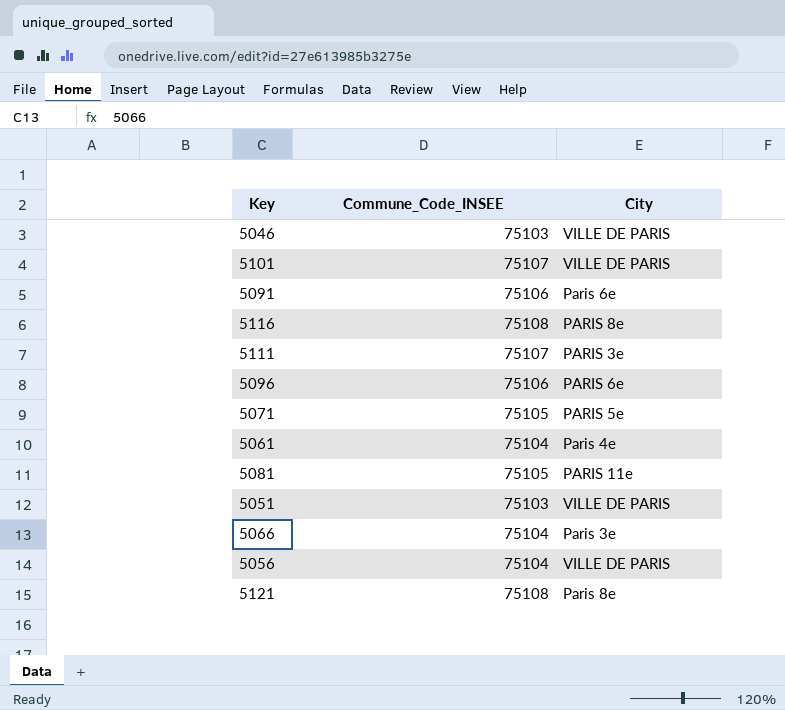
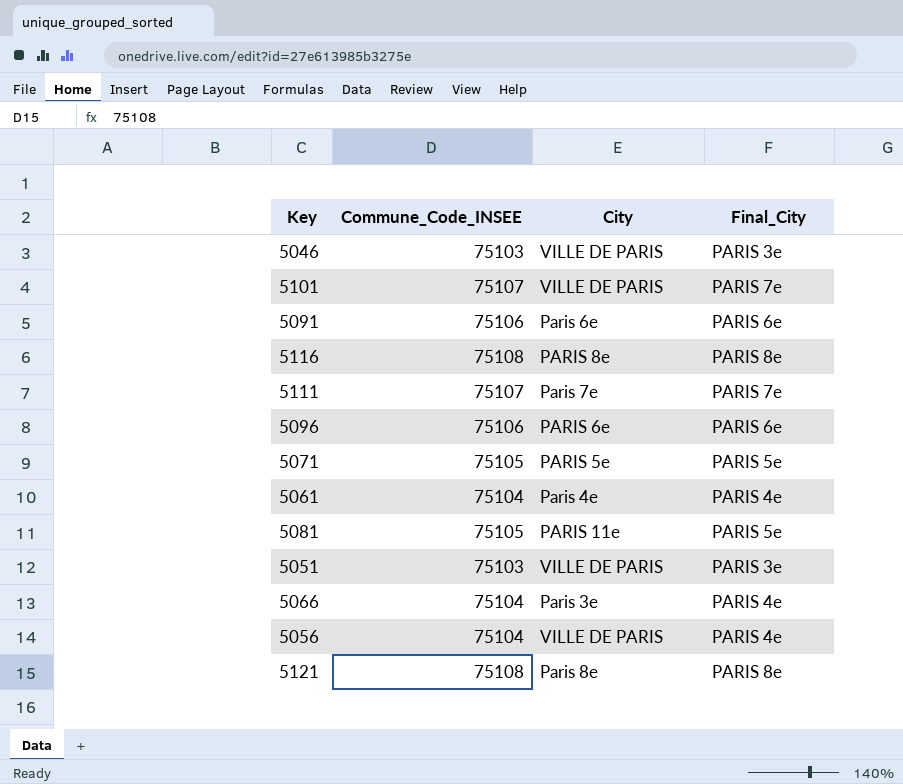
column Final_City | position: none -> 4
5111 | City: PARIS 3e -> Paris 7e

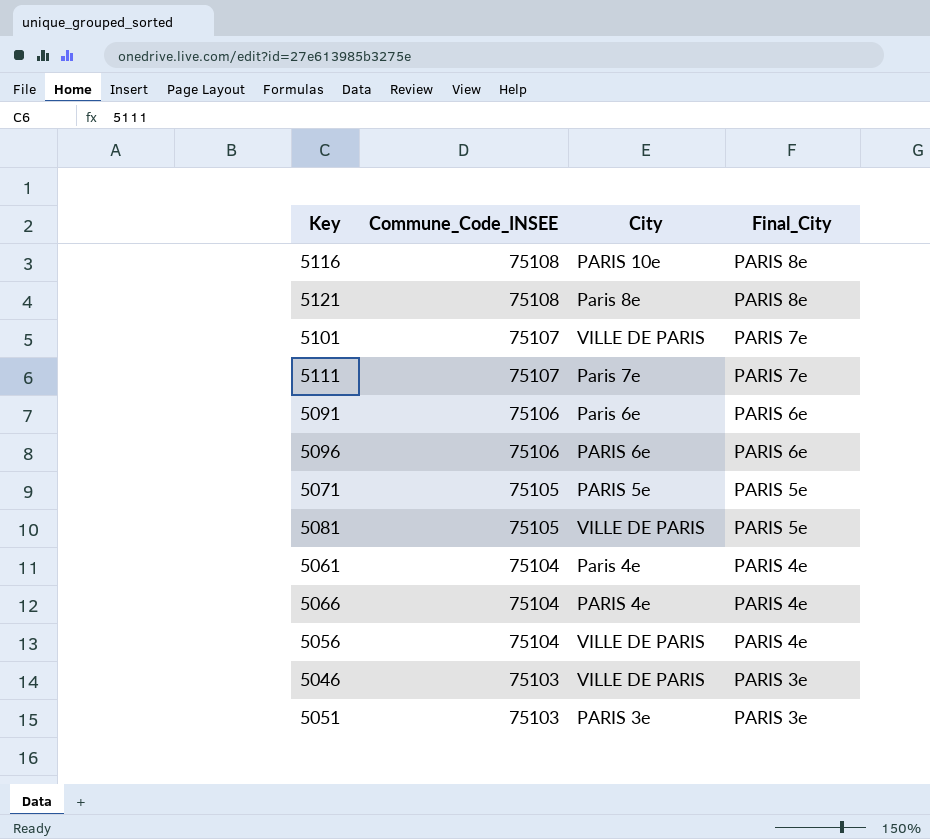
row order: none -> Commune_Code_INSEE descending
5116 | City: PARIS 8e -> PARIS 10e
5081 | City: PARIS 11e -> VILLE DE PARIS
5066 | City: Paris 3e -> PARIS 4e
5051 | City: VILLE DE PARIS -> PARIS 3e

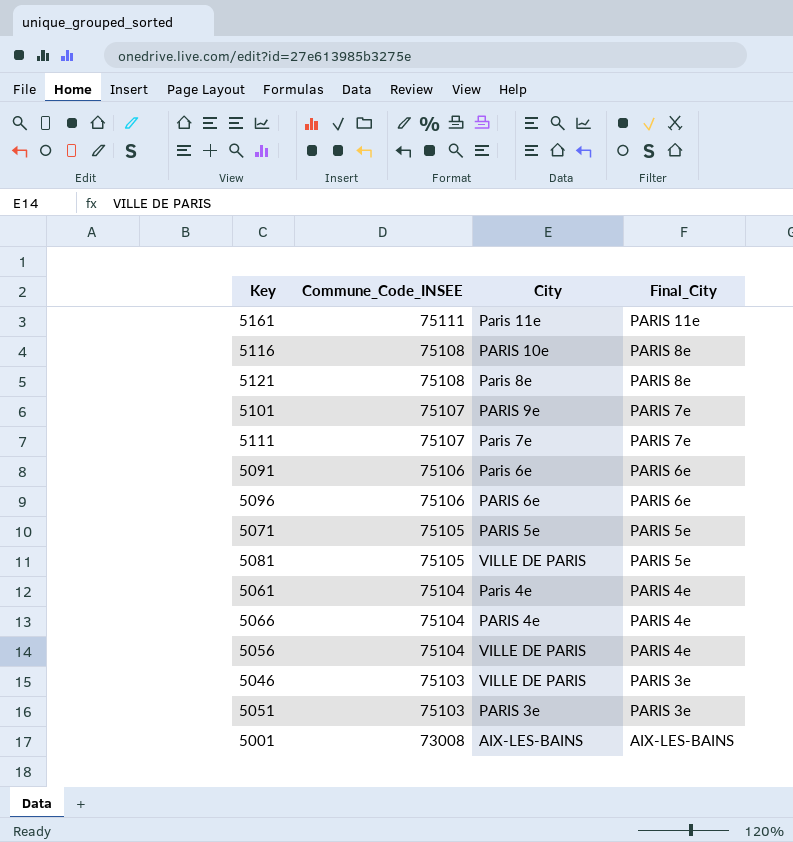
row 5161: none -> 75111 | Paris 11e | PARIS 11e
5101 | City: VILLE DE PARIS -> PARIS 9e
row 5001: none -> 73008 | AIX-LES-BAINS | AIX-LES-BAINS

